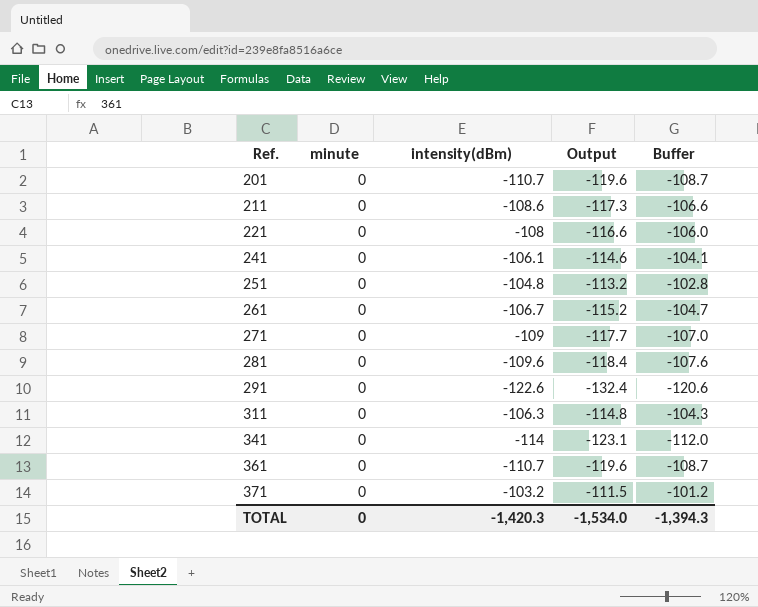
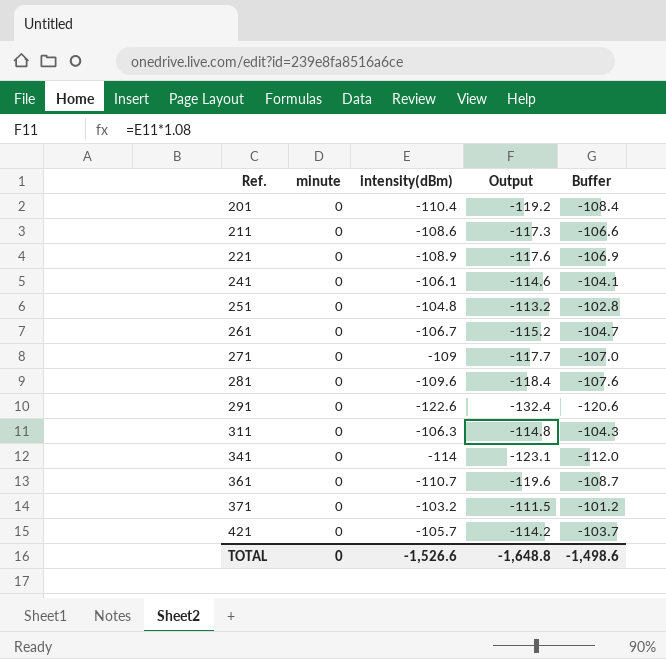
201 | intensity(dBm): -110.7 -> -110.4
201 | Output: -119.6 -> -119.2
201 | Buffer: -108.7 -> -108.4
221 | intensity(dBm): -108 -> -108.9
221 | Output: -116.6 -> -117.6
221 | Buffer: -106.0 -> -106.9
row 421: none -> 0 | -105.7 | -114.2 | -103.7
TOTAL | intensity(dBm): -1,420.3 -> -1,526.6
TOTAL | Output: -1,534.0 -> -1,648.8
TOTAL | Buffer: -1,394.3 -> -1,498.6

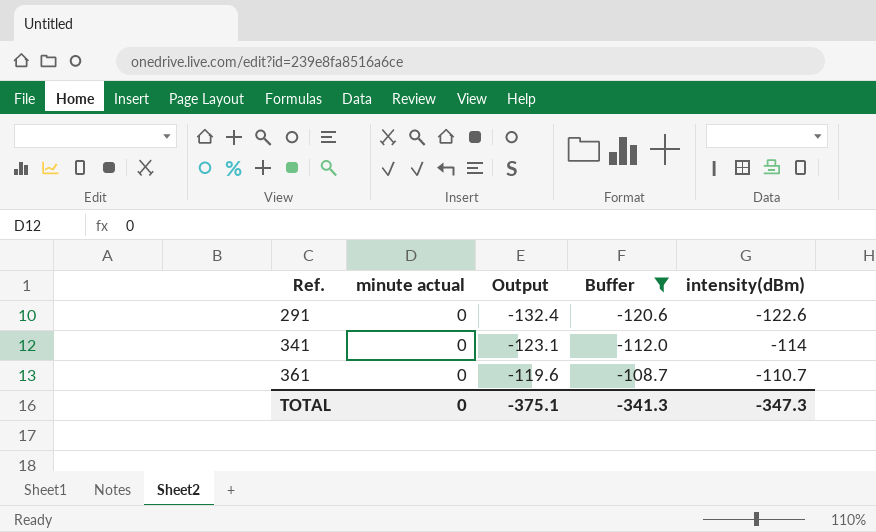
filter: none -> Buffer <= -108.7
column name: minute -> minute actual
column intensity(dBm) | position: 3 -> 5
TOTAL | Output: -1,648.8 -> -375.1
TOTAL | Buffer: -1,498.6 -> -341.3
TOTAL | intensity(dBm): -1,526.6 -> -347.3

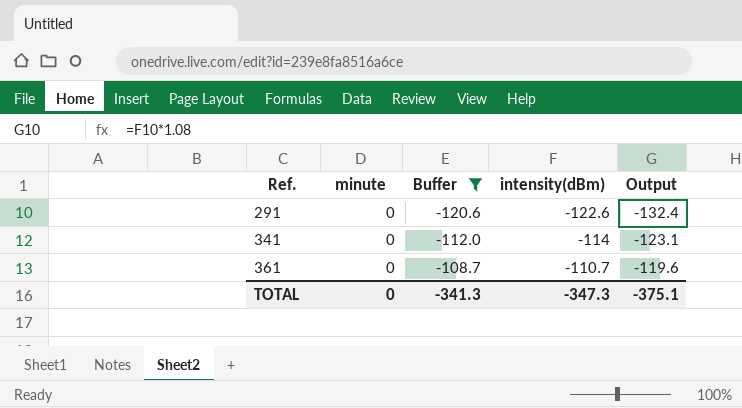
column name: minute actual -> minute
column Output | position: 3 -> 5

